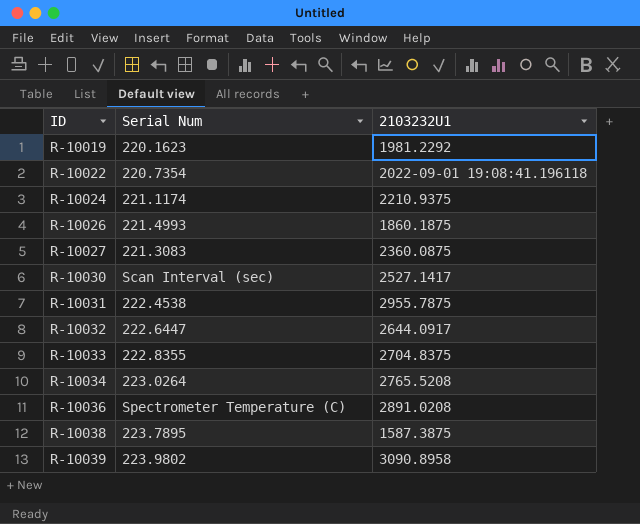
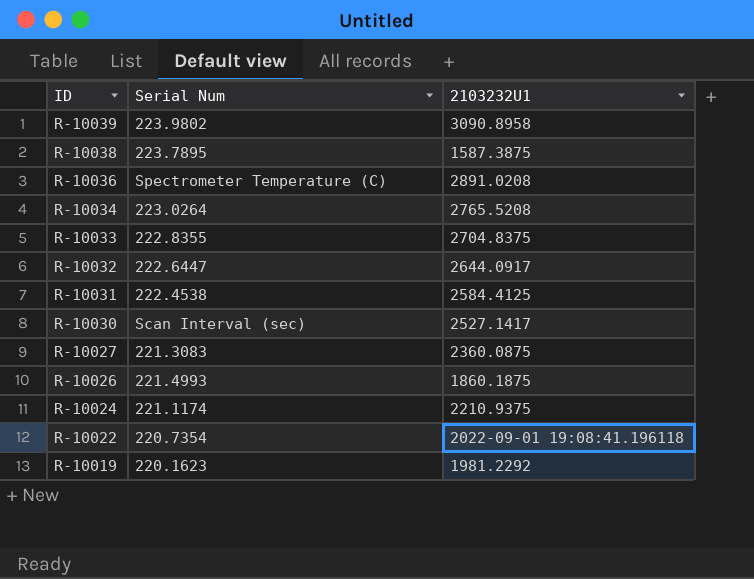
row order: ID ascending -> ID descending
R-10031 | 2103232U1: 2955.7875 -> 2584.4125

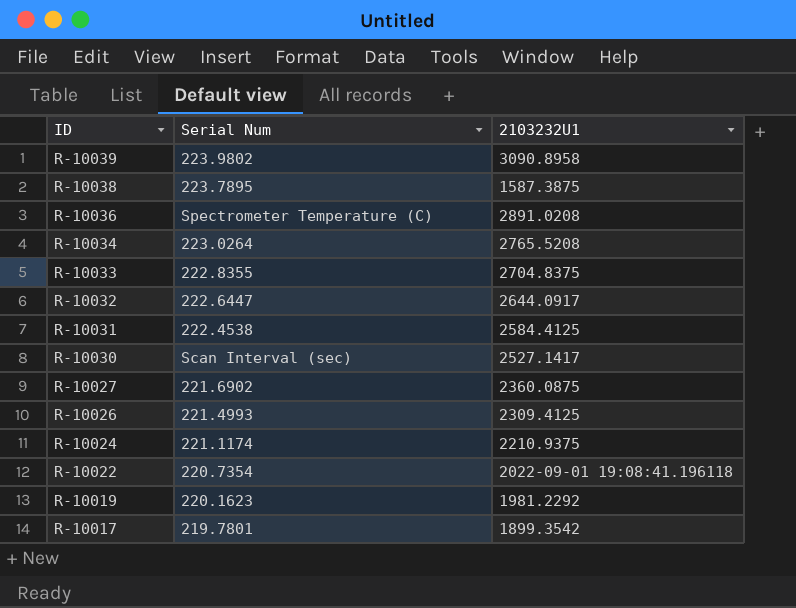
R-10027 | Serial Num: 221.3083 -> 221.6902
R-10026 | 2103232U1: 1860.1875 -> 2309.4125
row R-10017: none -> 219.7801 | 1899.3542

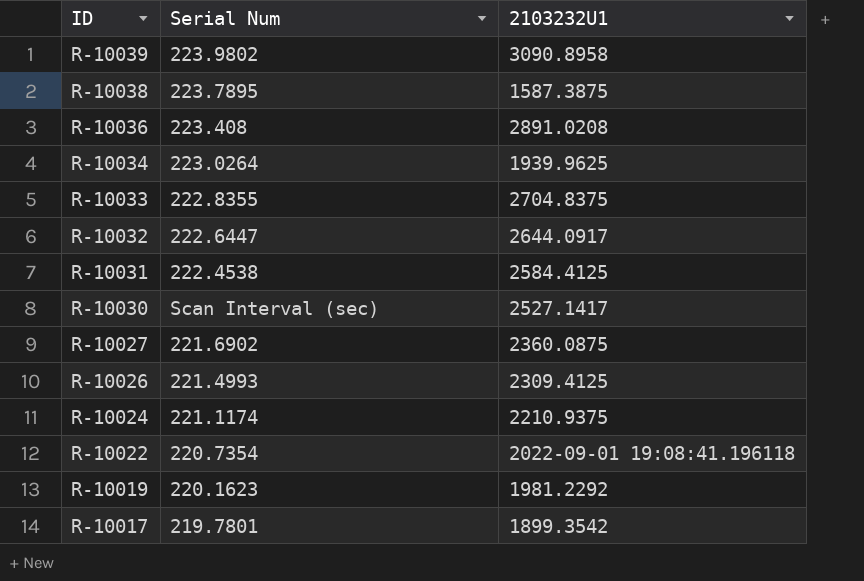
R-10036 | Serial Num: Spectrometer Temperature (C) -> 223.408
R-10034 | 2103232U1: 2765.5208 -> 1939.9625

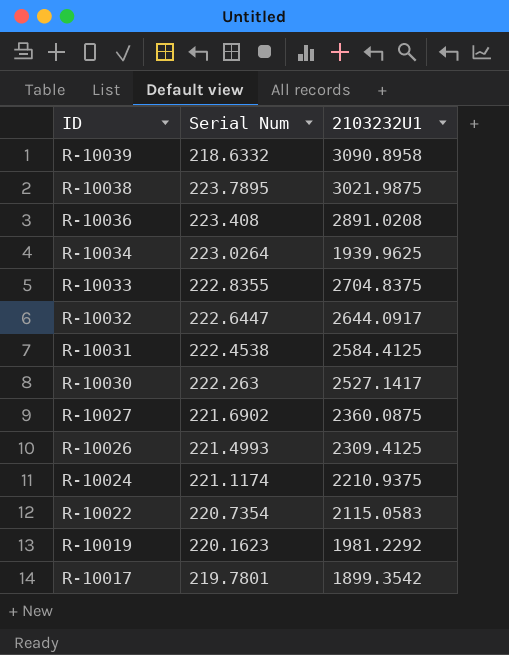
R-10039 | Serial Num: 223.9802 -> 218.6332
R-10038 | 2103232U1: 1587.3875 -> 3021.9875
R-10030 | Serial Num: Scan Interval (sec) -> 222.263
R-10022 | 2103232U1: 2022-09-01 19:08:41.196118 -> 2115.0583

